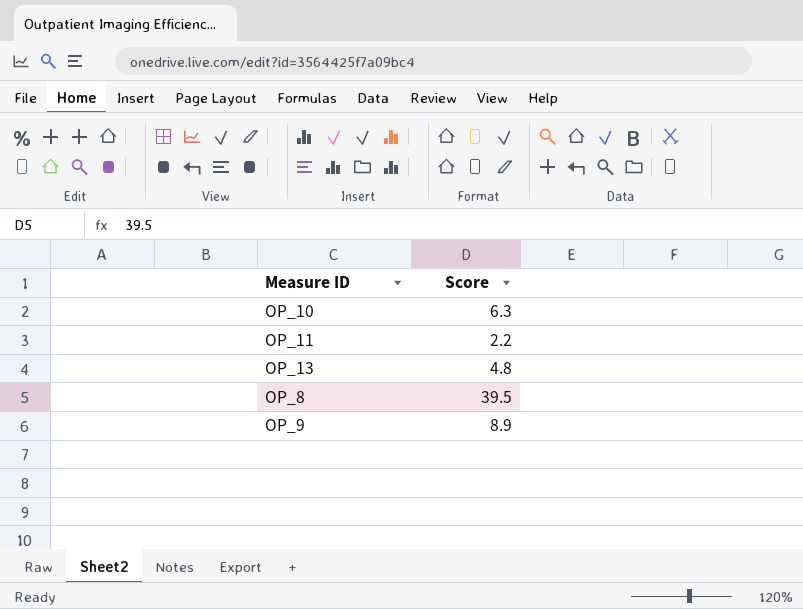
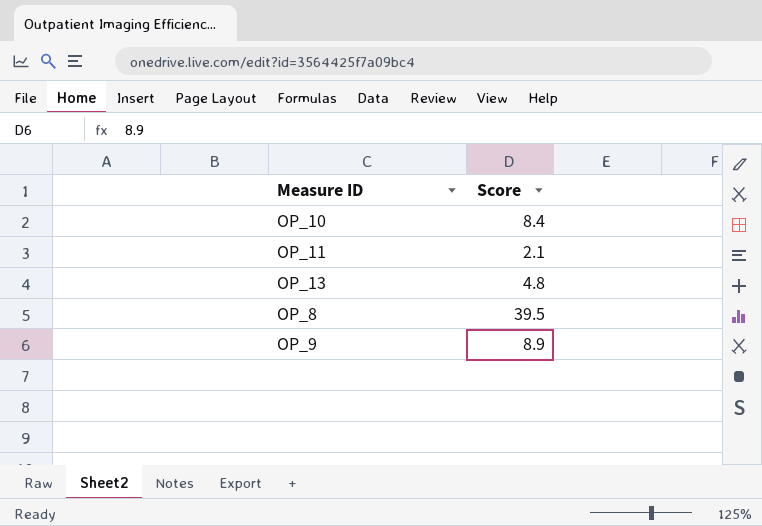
OP_10 | Score: 6.3 -> 8.4
OP_11 | Score: 2.2 -> 2.1

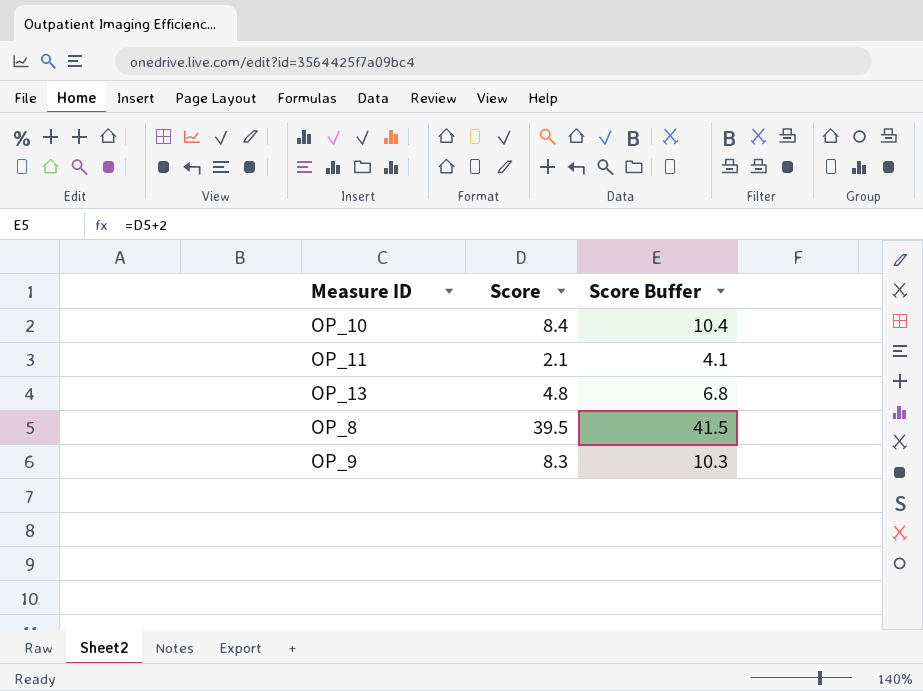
column Score Buffer | formula: none -> [Score] + 2
OP_9 | Score: 8.9 -> 8.3

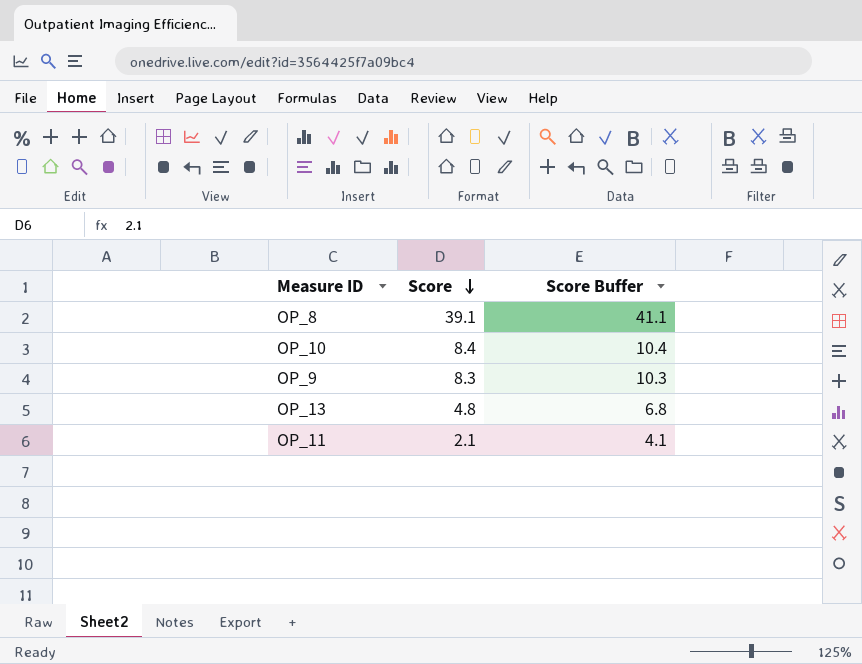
row order: none -> Score descending
OP_8 | Score: 39.5 -> 39.1
OP_8 | Score Buffer: 41.5 -> 41.1

